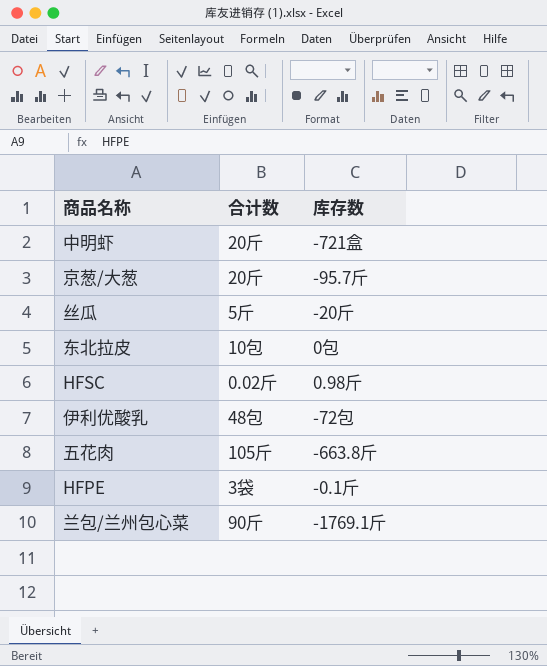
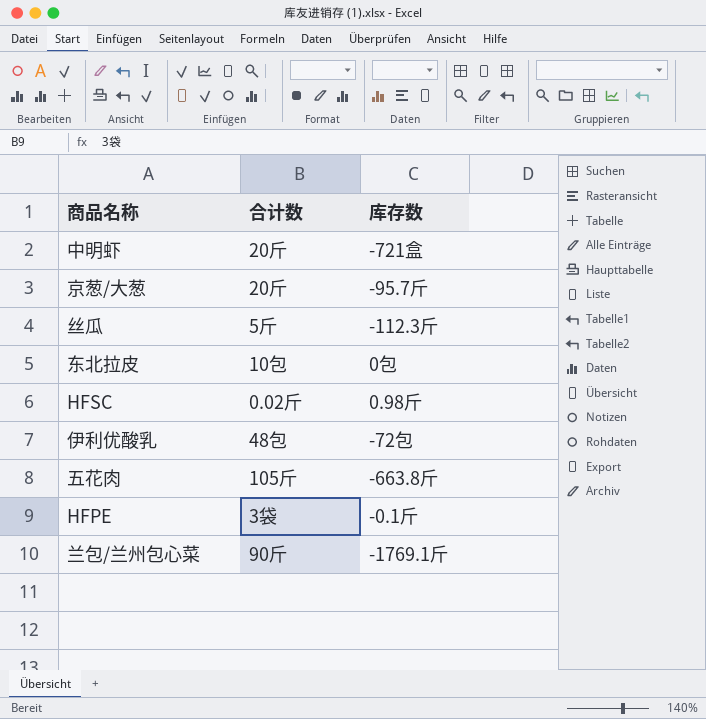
丝瓜 | 库存数: -20斤 -> -112.3斤

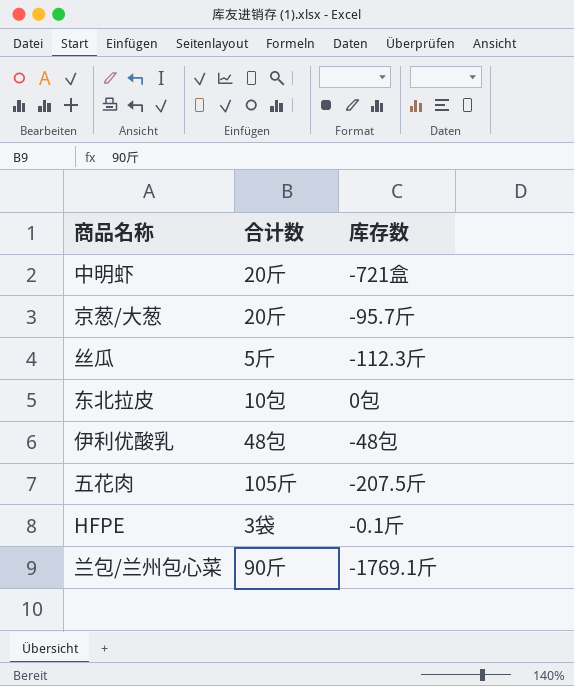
row HFSC: 0.02斤 | 0.98斤 -> none
伊利优酸乳 | 库存数: -72包 -> -48包
五花肉 | 库存数: -663.8斤 -> -207.5斤

